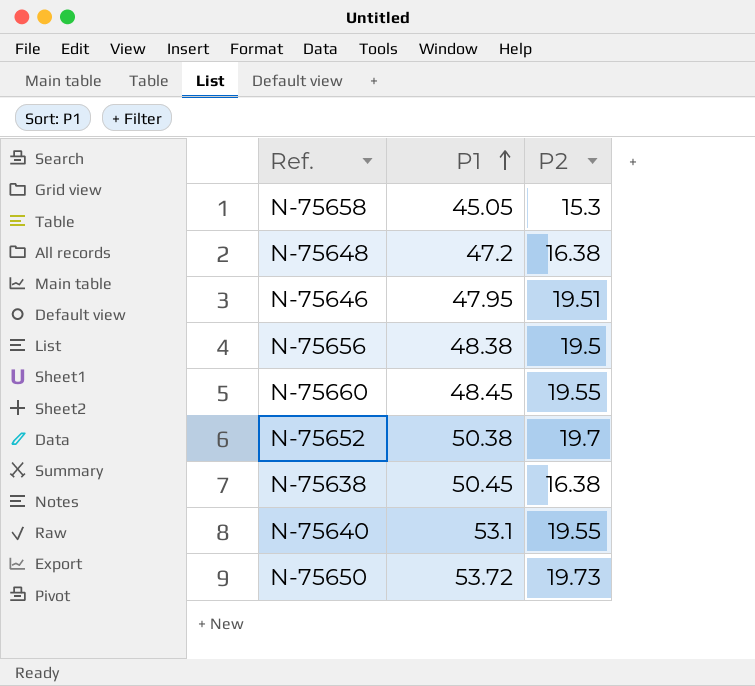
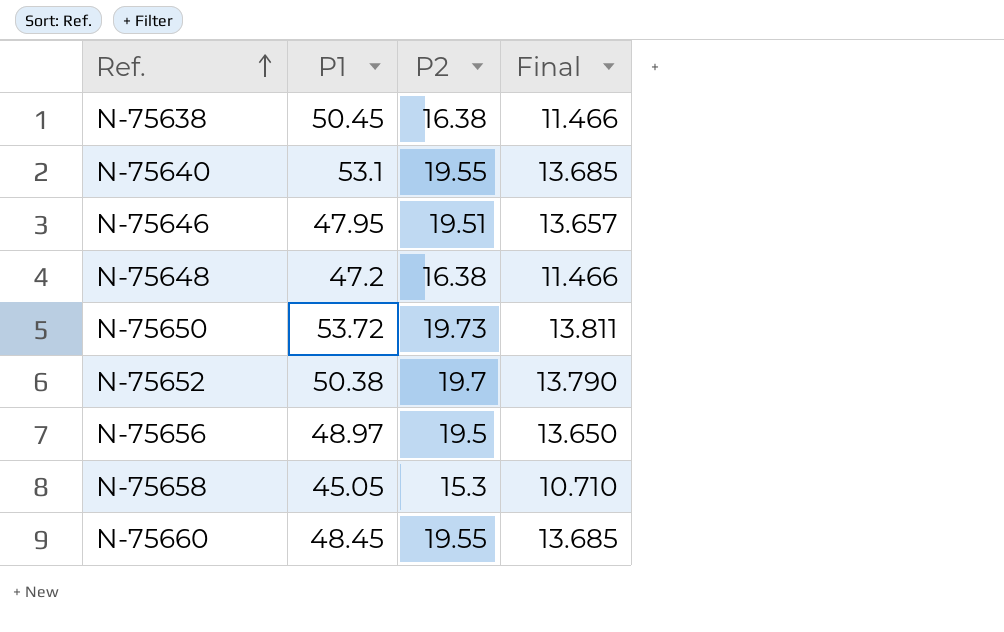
row order: P1 ascending -> Ref. ascending
column Final | formula: none -> [P2] * 0.7
N-75656 | P1: 48.38 -> 48.97

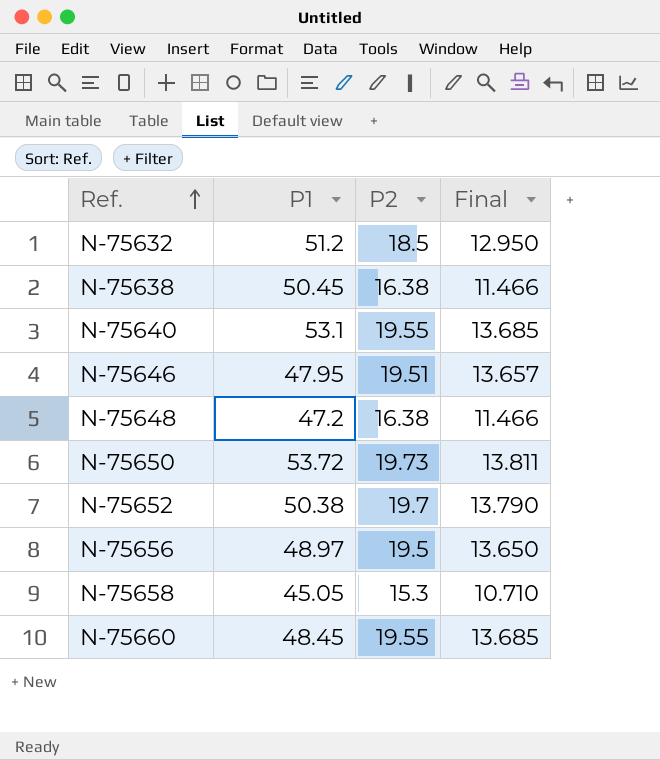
row N-75632: none -> 51.2 | 18.5 | 12.950

